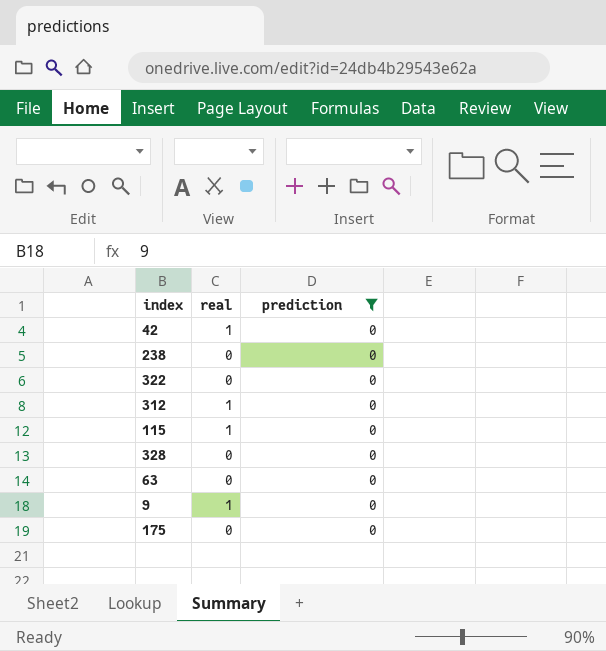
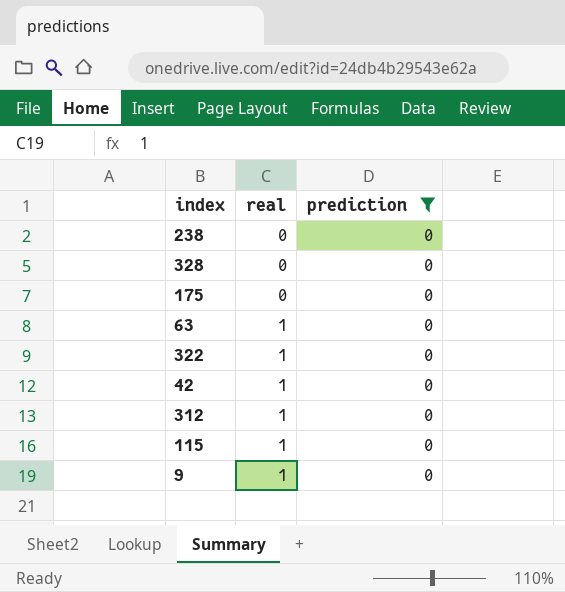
row order: none -> real ascending
63 | real: 0 -> 1
322 | real: 0 -> 1

